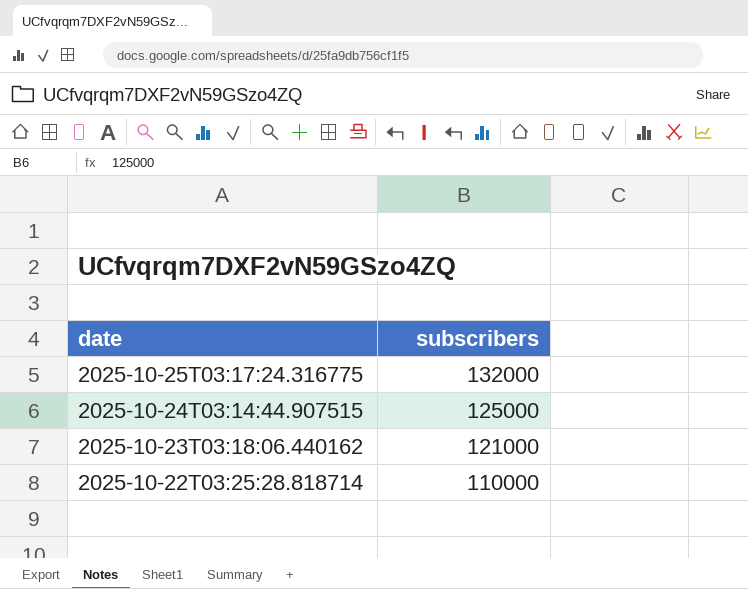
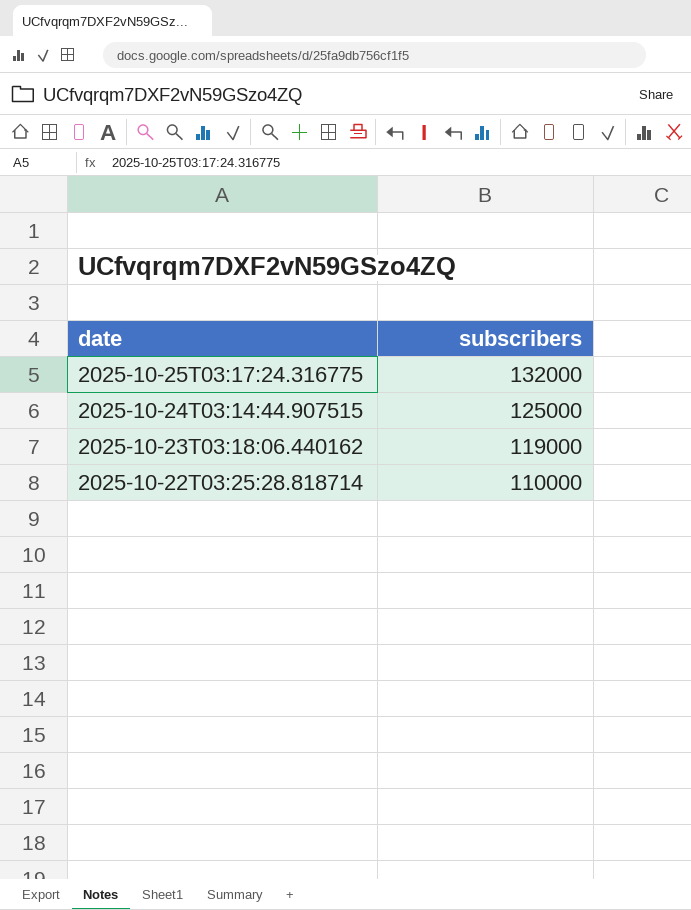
2025-10-23T03:18:06.440162 | subscribers: 121000 -> 119000

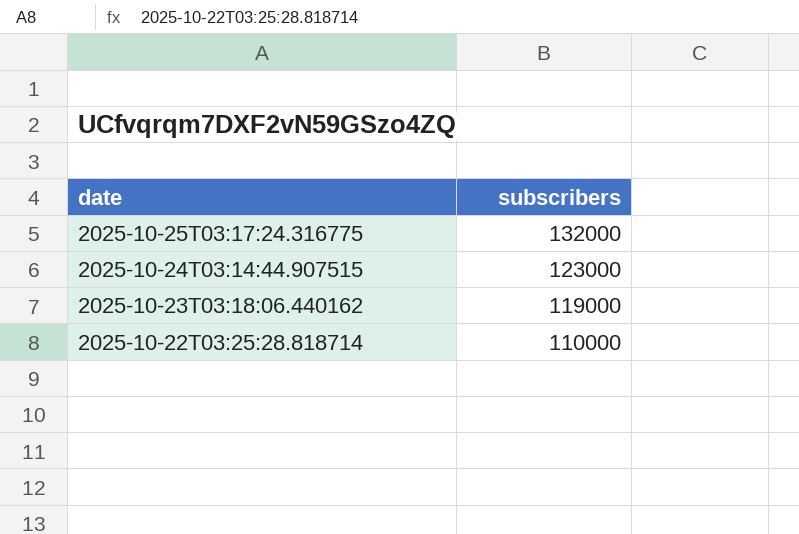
2025-10-24T03:14:44.907515 | subscribers: 125000 -> 123000

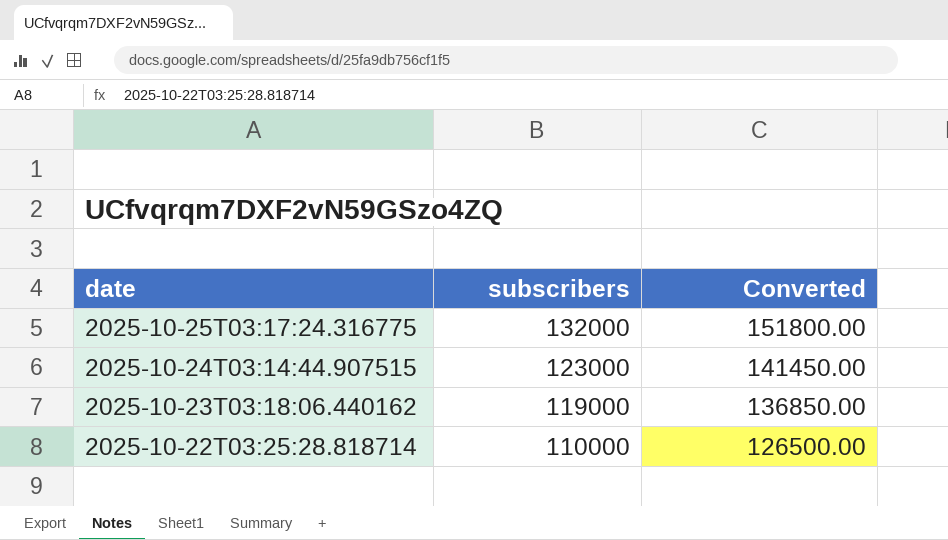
column Converted | formula: none -> [subscribers] * 1.15

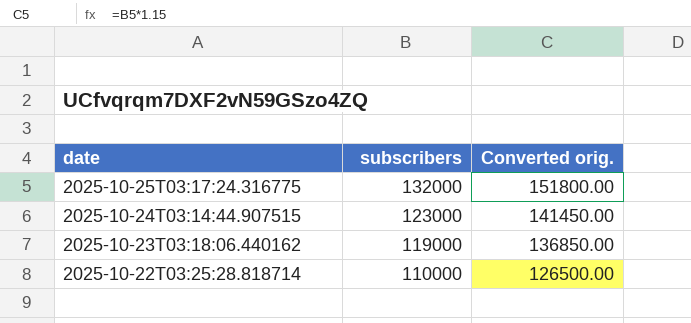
column name: Converted -> Converted orig.

